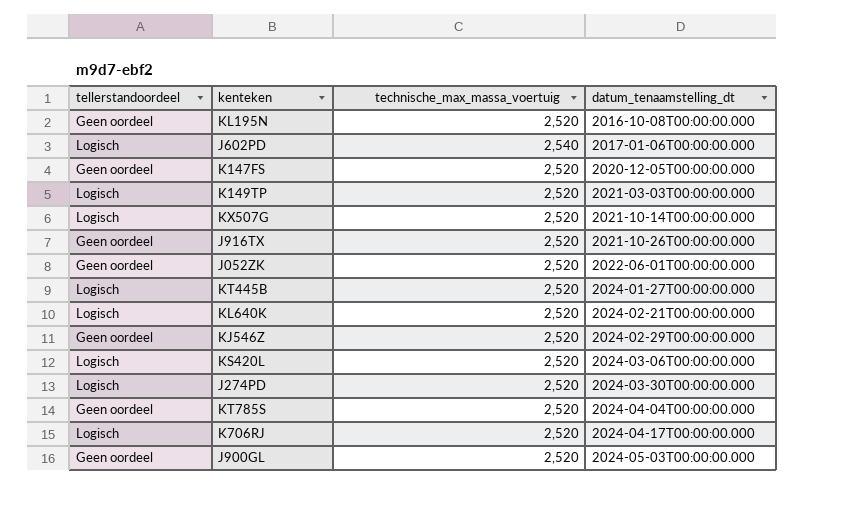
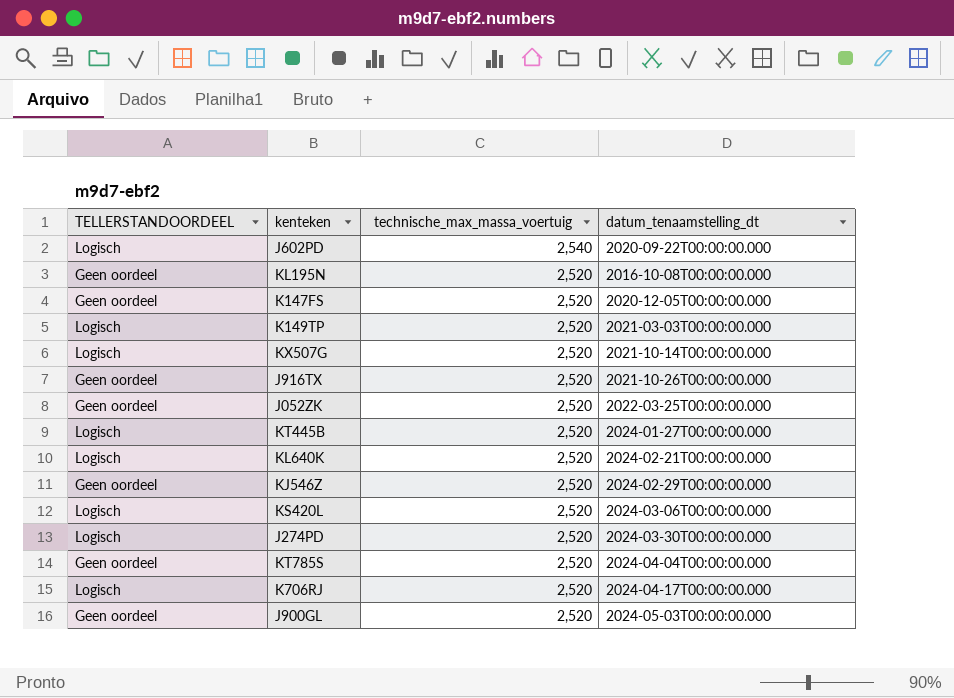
row order: datum_tenaamstelling_dt ascending -> technische_max_massa_voertuig descending
column name: tellerstandoordeel -> TELLERSTANDOORDEEL
J602PD | datum_tenaamstelling_dt: 2017-01-06T00:00:00.000 -> 2020-09-22T00:00:00.000
J052ZK | datum_tenaamstelling_dt: 2022-06-01T00:00:00.000 -> 2022-03-25T00:00:00.000

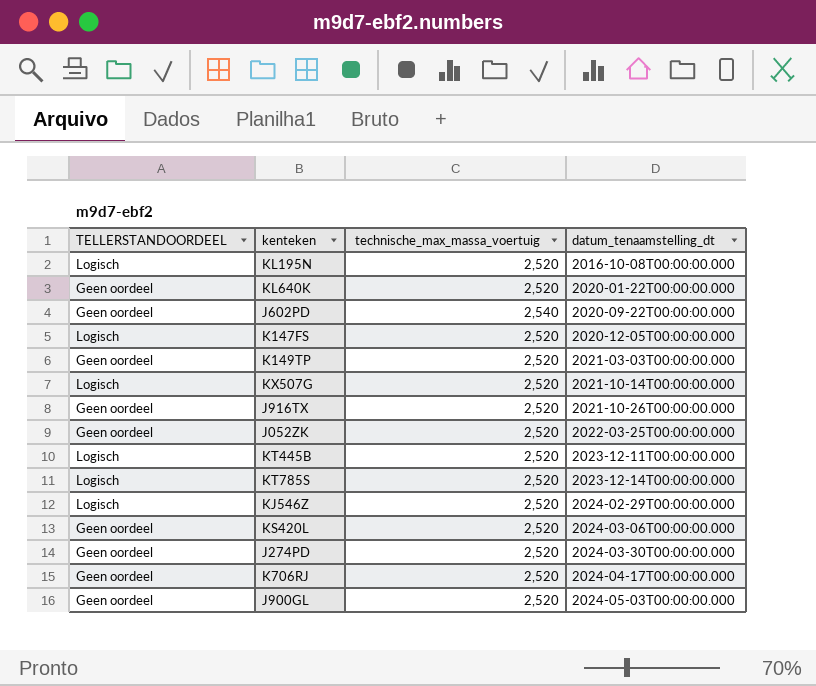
row order: technische_max_massa_voertuig descending -> datum_tenaamstelling_dt ascending
KL195N | TELLERSTANDOORDEEL: Geen oordeel -> Logisch
KL640K | TELLERSTANDOORDEEL: Logisch -> Geen oordeel
KL640K | datum_tenaamstelling_dt: 2024-02-21T00:00:00.000 -> 2020-01-22T00:00:00.000
J602PD | TELLERSTANDOORDEEL: Logisch -> Geen oordeel
K147FS | TELLERSTANDOORDEEL: Geen oordeel -> Logisch
K149TP | TELLERSTANDOORDEEL: Logisch -> Geen oordeel
KT445B | datum_tenaamstelling_dt: 2024-01-27T00:00:00.000 -> 2023-12-11T00:00:00.000
KT785S | TELLERSTANDOORDEEL: Geen oordeel -> Logisch
KT785S | datum_tenaamstelling_dt: 2024-04-04T00:00:00.000 -> 2023-12-14T00:00:00.000
KJ546Z | TELLERSTANDOORDEEL: Geen oordeel -> Logisch
KS420L | TELLERSTANDOORDEEL: Logisch -> Geen oordeel
J274PD | TELLERSTANDOORDEEL: Logisch -> Geen oordeel
K706RJ | TELLERSTANDOORDEEL: Logisch -> Geen oordeel

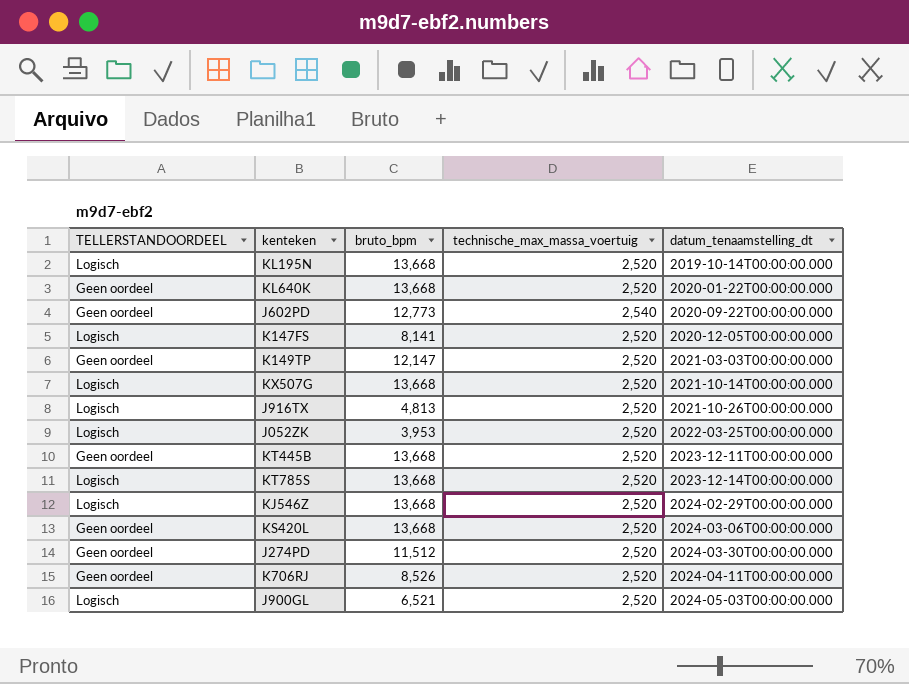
column bruto_bpm | position: none -> 3
KL195N | datum_tenaamstelling_dt: 2016-10-08T00:00:00.000 -> 2019-10-14T00:00:00.000
J916TX | TELLERSTANDOORDEEL: Geen oordeel -> Logisch
J052ZK | TELLERSTANDOORDEEL: Geen oordeel -> Logisch
KT445B | TELLERSTANDOORDEEL: Logisch -> Geen oordeel
K706RJ | datum_tenaamstelling_dt: 2024-04-17T00:00:00.000 -> 2024-04-11T00:00:00.000
J900GL | TELLERSTANDOORDEEL: Geen oordeel -> Logisch

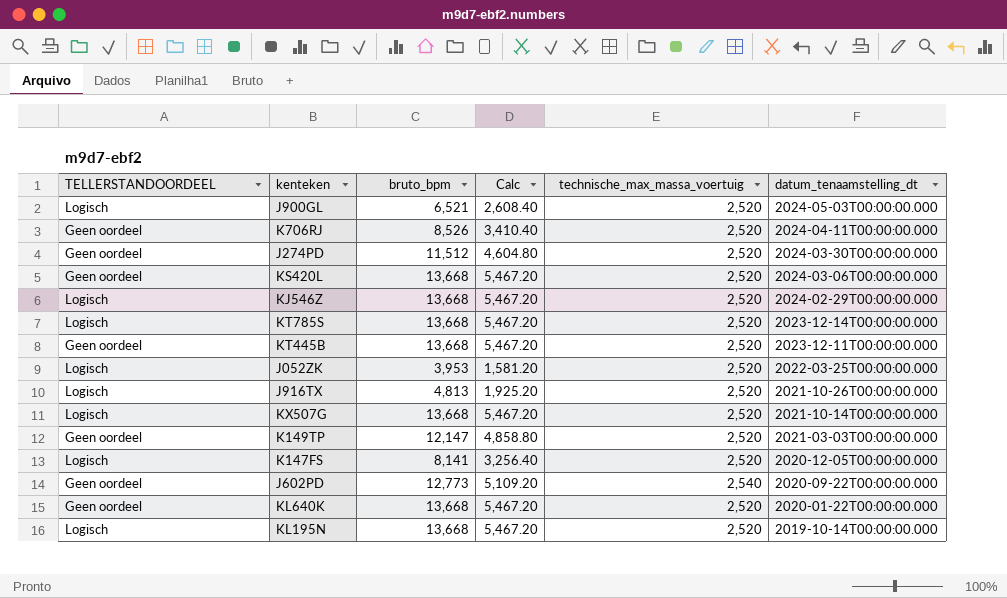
row order: datum_tenaamstelling_dt ascending -> datum_tenaamstelling_dt descending
column Calc | formula: none -> [bruto_bpm] * 0.4

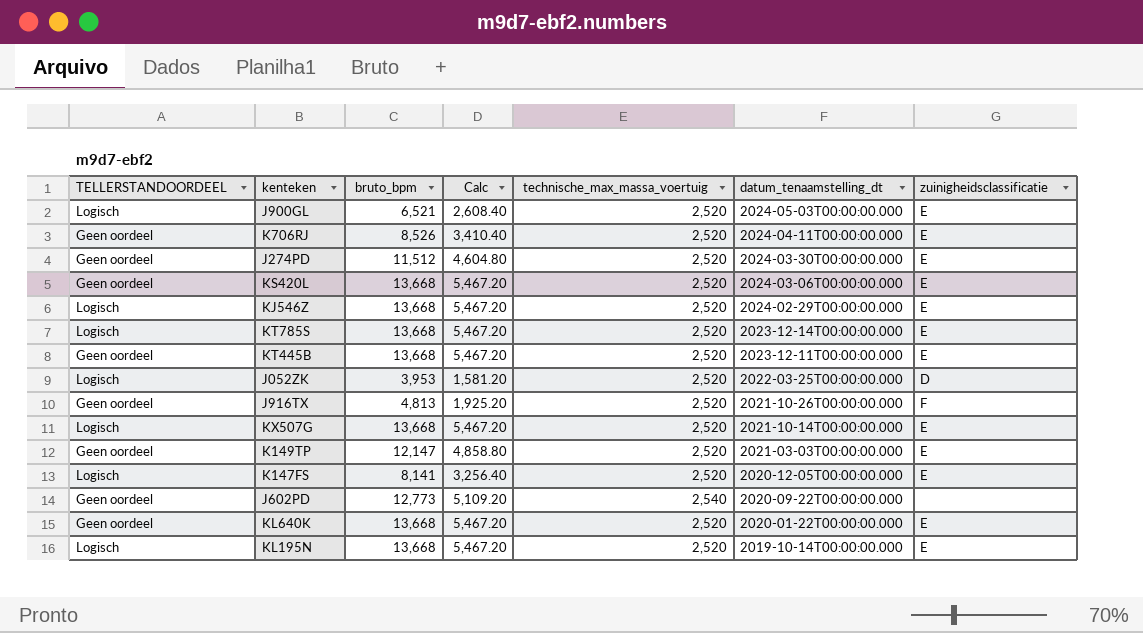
column zuinigheidsclassificatie | position: none -> 7
J916TX | TELLERSTANDOORDEEL: Logisch -> Geen oordeel

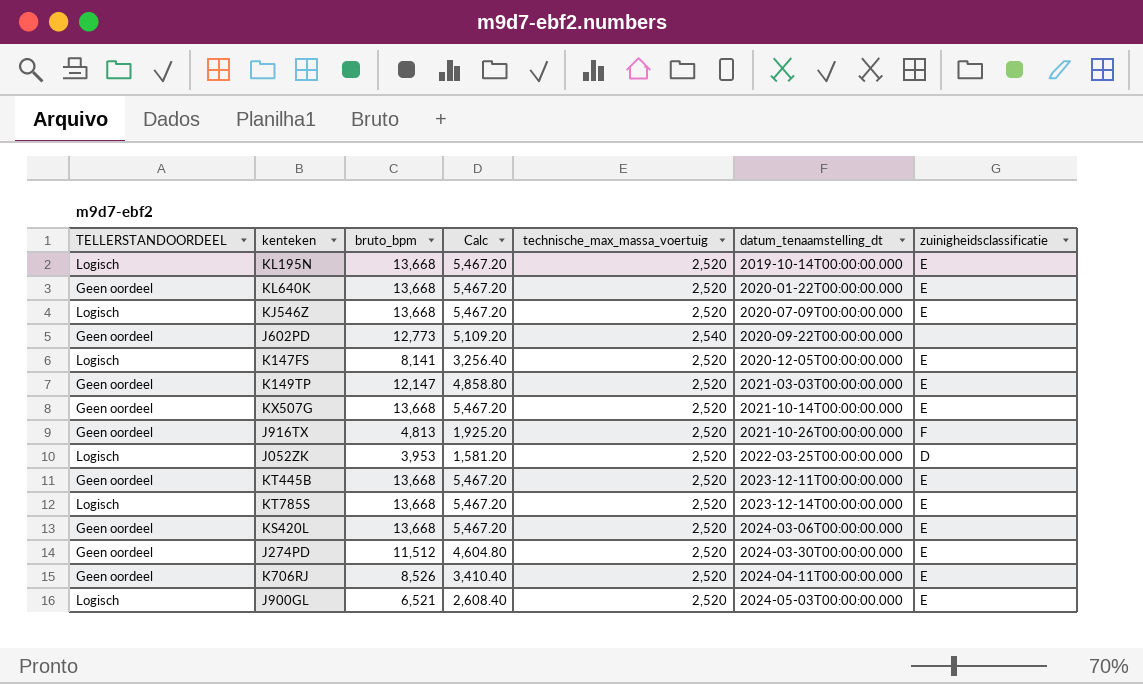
row order: datum_tenaamstelling_dt descending -> datum_tenaamstelling_dt ascending
KJ546Z | datum_tenaamstelling_dt: 2024-02-29T00:00:00.000 -> 2020-07-09T00:00:00.000
KX507G | TELLERSTANDOORDEEL: Logisch -> Geen oordeel

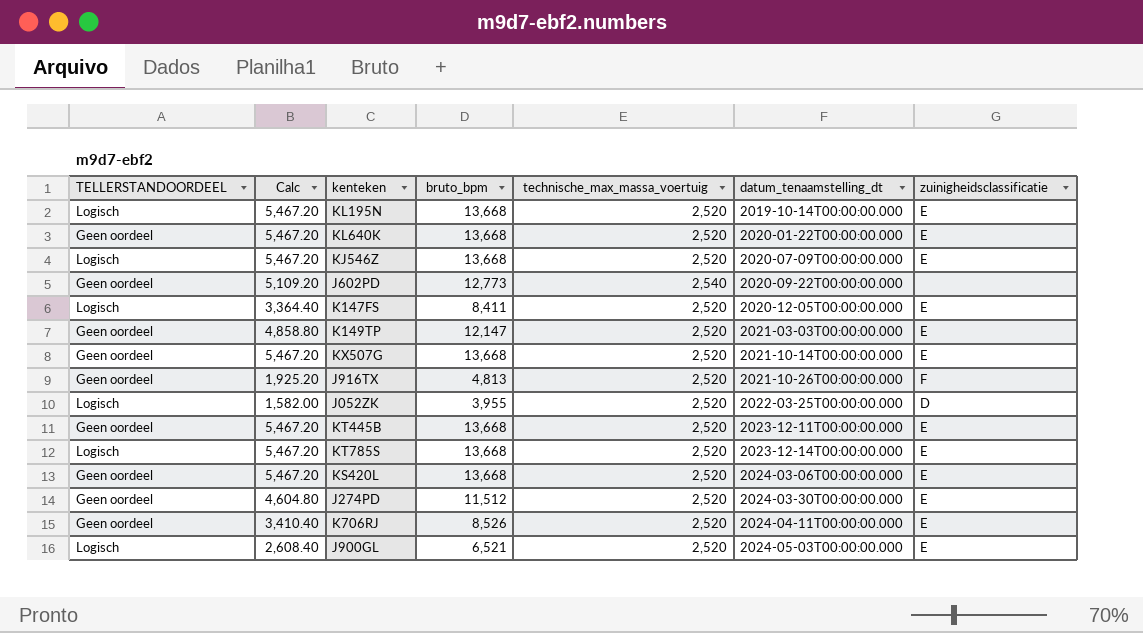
column Calc | position: 4 -> 2
K147FS | Calc: 3,256.40 -> 3,364.40
K147FS | bruto_bpm: 8,141 -> 8,411
J052ZK | Calc: 1,581.20 -> 1,582.00
J052ZK | bruto_bpm: 3,953 -> 3,955

